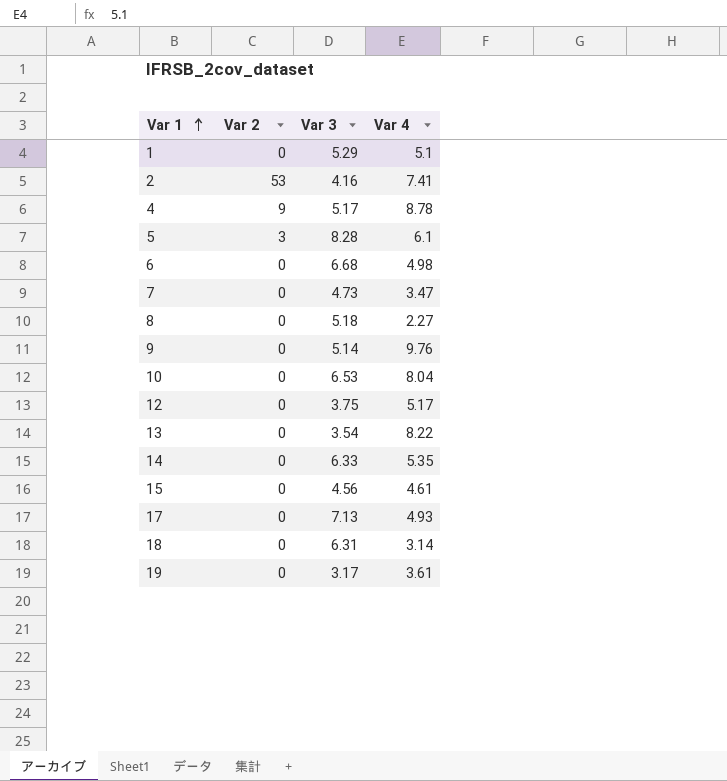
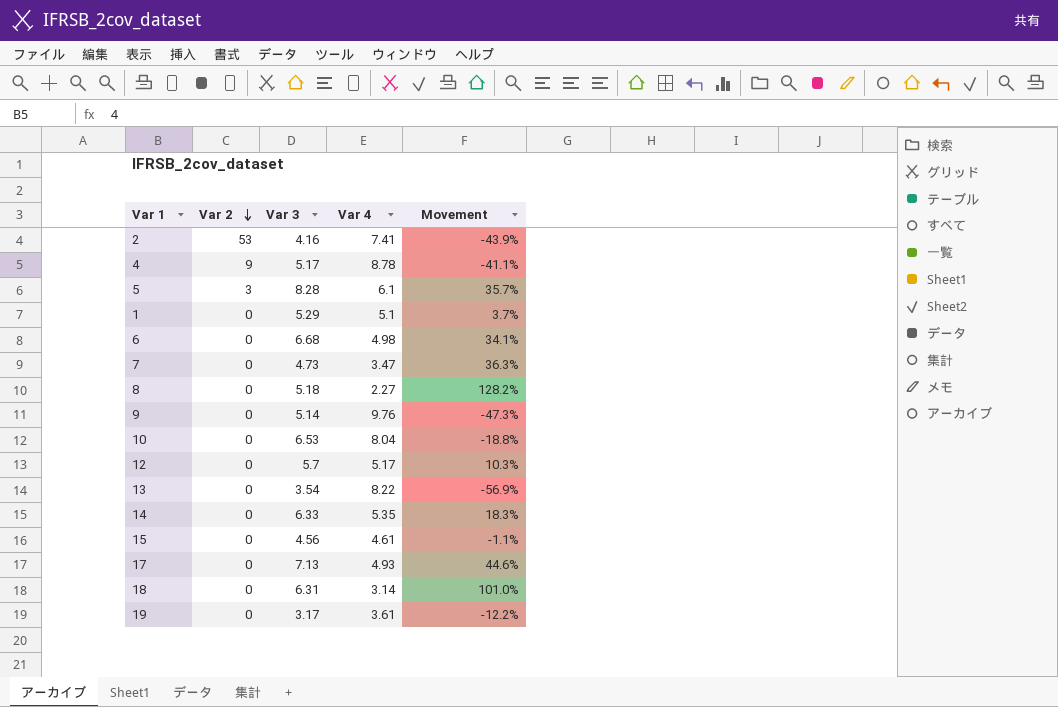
row order: Var 1 ascending -> Var 2 descending
column Movement | formula: none -> ([Var 3] - [Var 4]) / [Var 4]
12 | Var 3: 3.75 -> 5.7

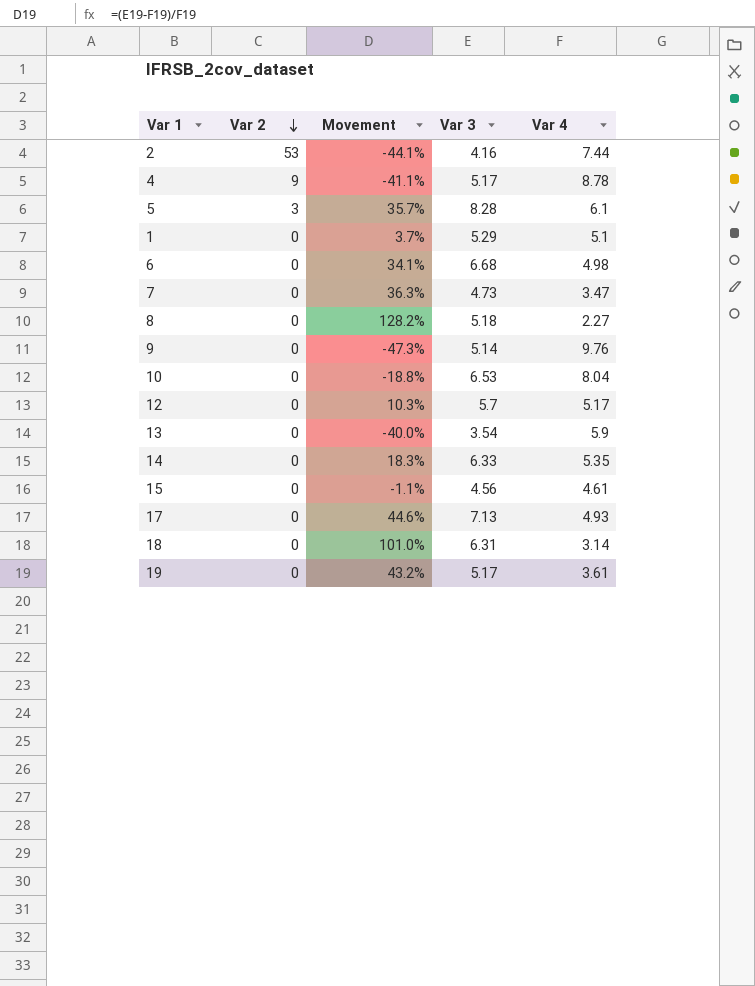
column Movement | position: 5 -> 3
2 | Movement: -43.9% -> -44.1%
2 | Var 4: 7.41 -> 7.44
13 | Movement: -56.9% -> -40.0%
13 | Var 4: 8.22 -> 5.9
19 | Movement: -12.2% -> 43.2%
19 | Var 3: 3.17 -> 5.17

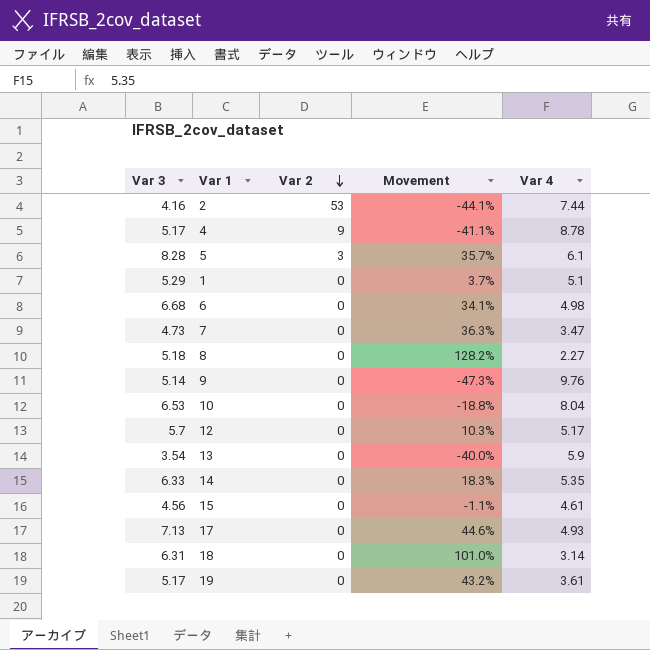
column Var 3 | position: 4 -> 1

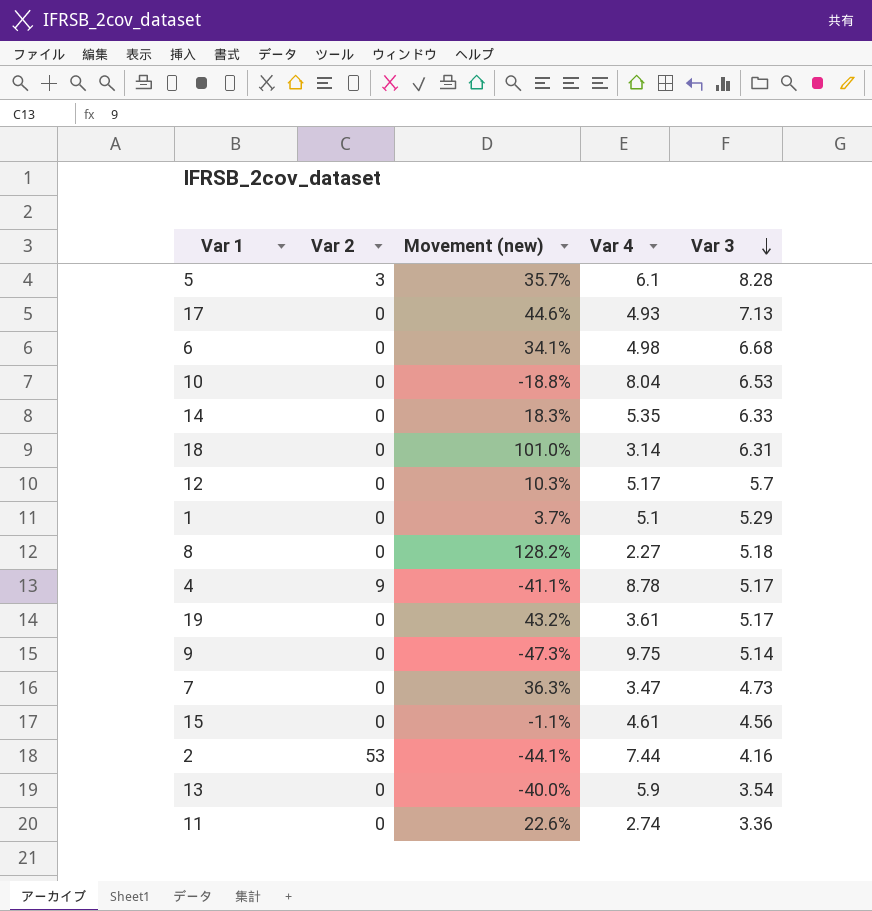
row order: Var 2 descending -> Var 3 descending
column name: Movement -> Movement (new)
column Var 3 | position: 1 -> 5
9 | Var 4: 9.76 -> 9.75
row 11: none -> 0 | 22.6% | 2.74 | 3.36

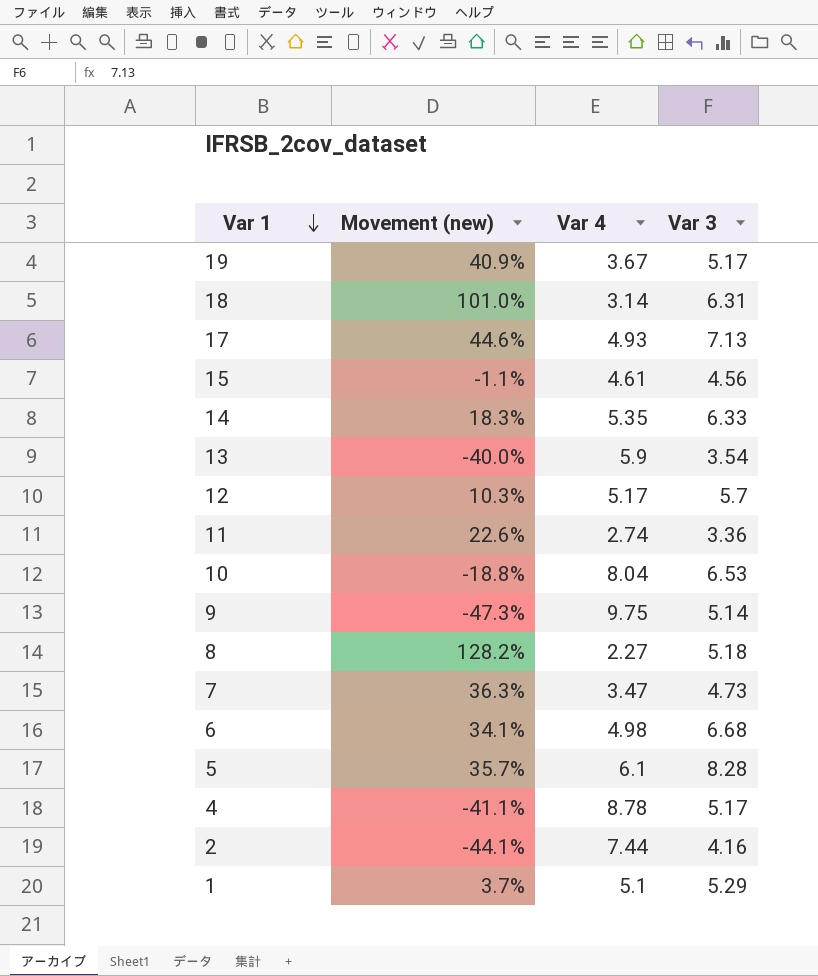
row order: Var 3 descending -> Var 1 descending
column Var 2 | position: 2 -> none
19 | Movement (new): 43.2% -> 40.9%
19 | Var 4: 3.61 -> 3.67

